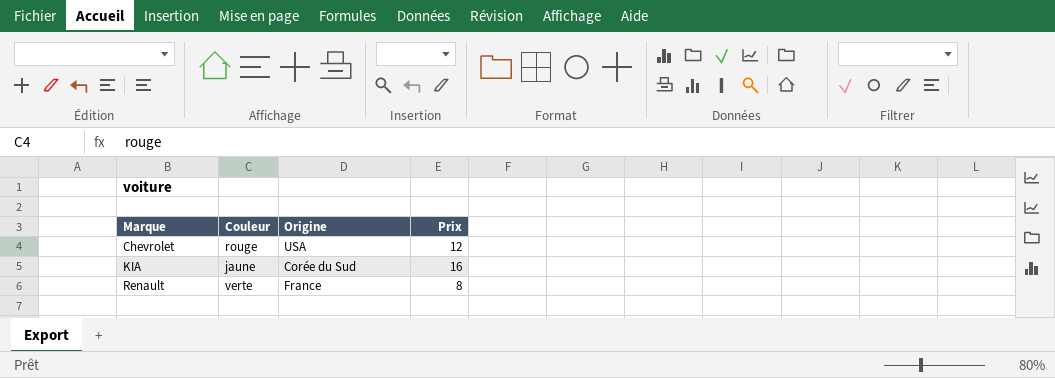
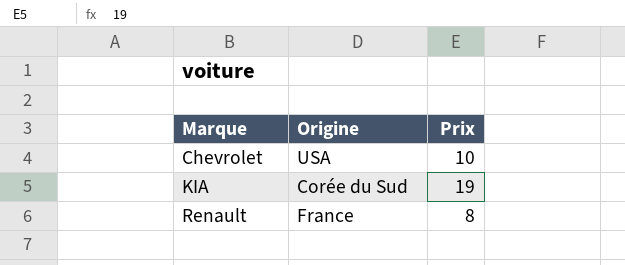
column Couleur | position: 2 -> none
Chevrolet | Prix: 12 -> 10
KIA | Prix: 16 -> 19

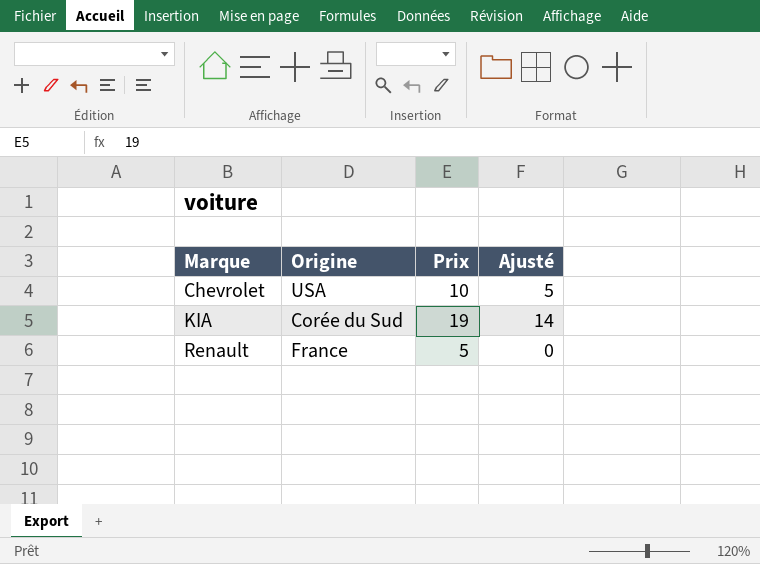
column Ajusté | formula: none -> [Prix] - 5
Renault | Prix: 8 -> 5

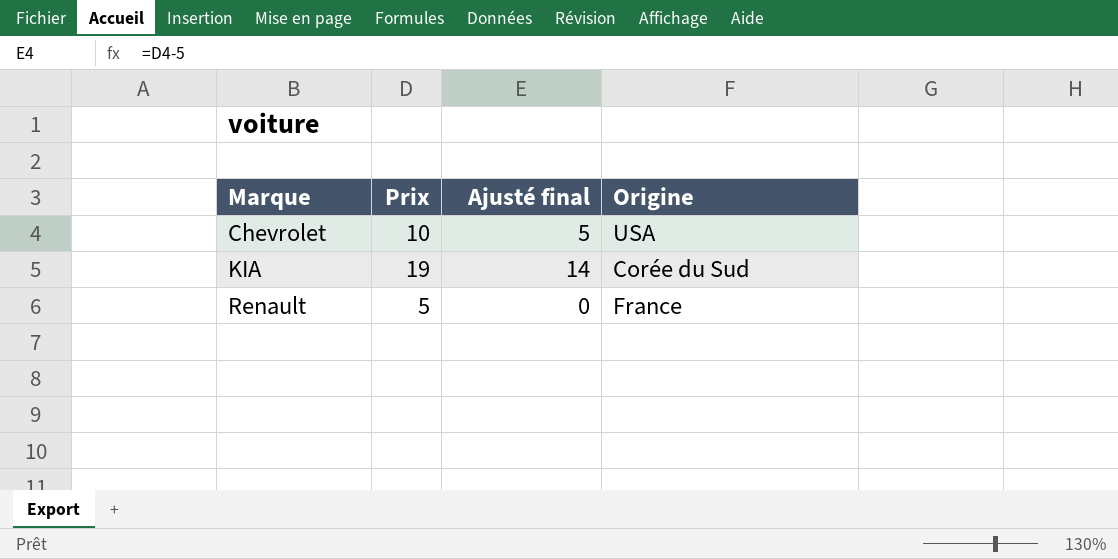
column name: Ajusté -> Ajusté final
column Origine | position: 2 -> 4

